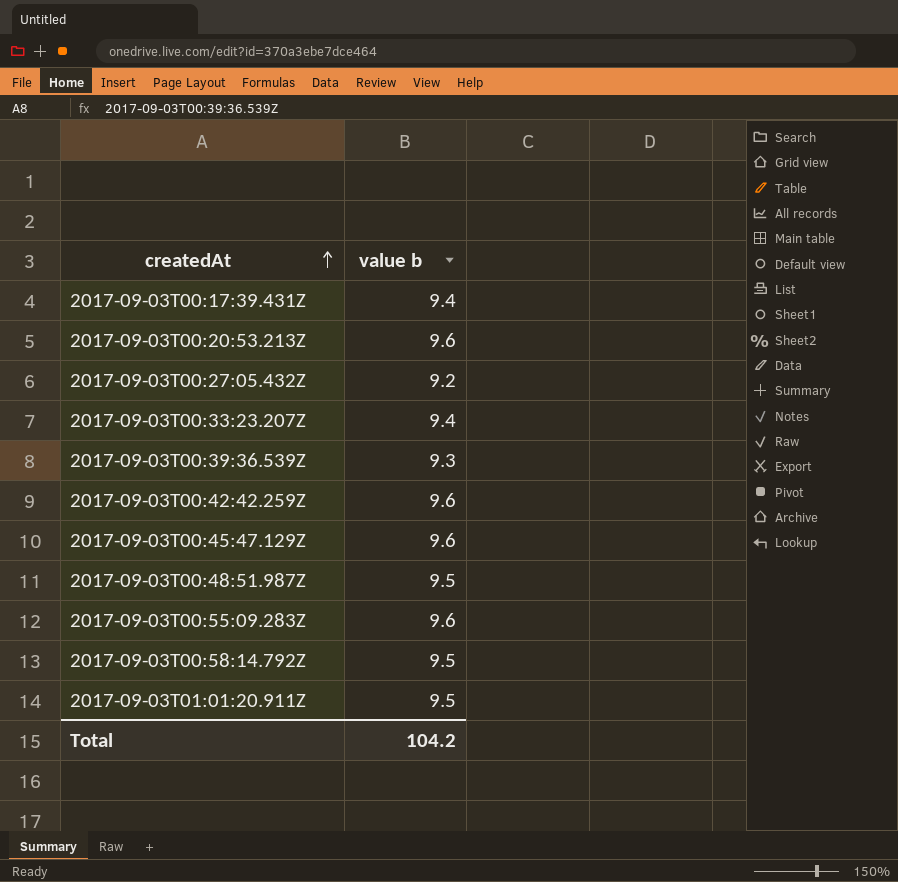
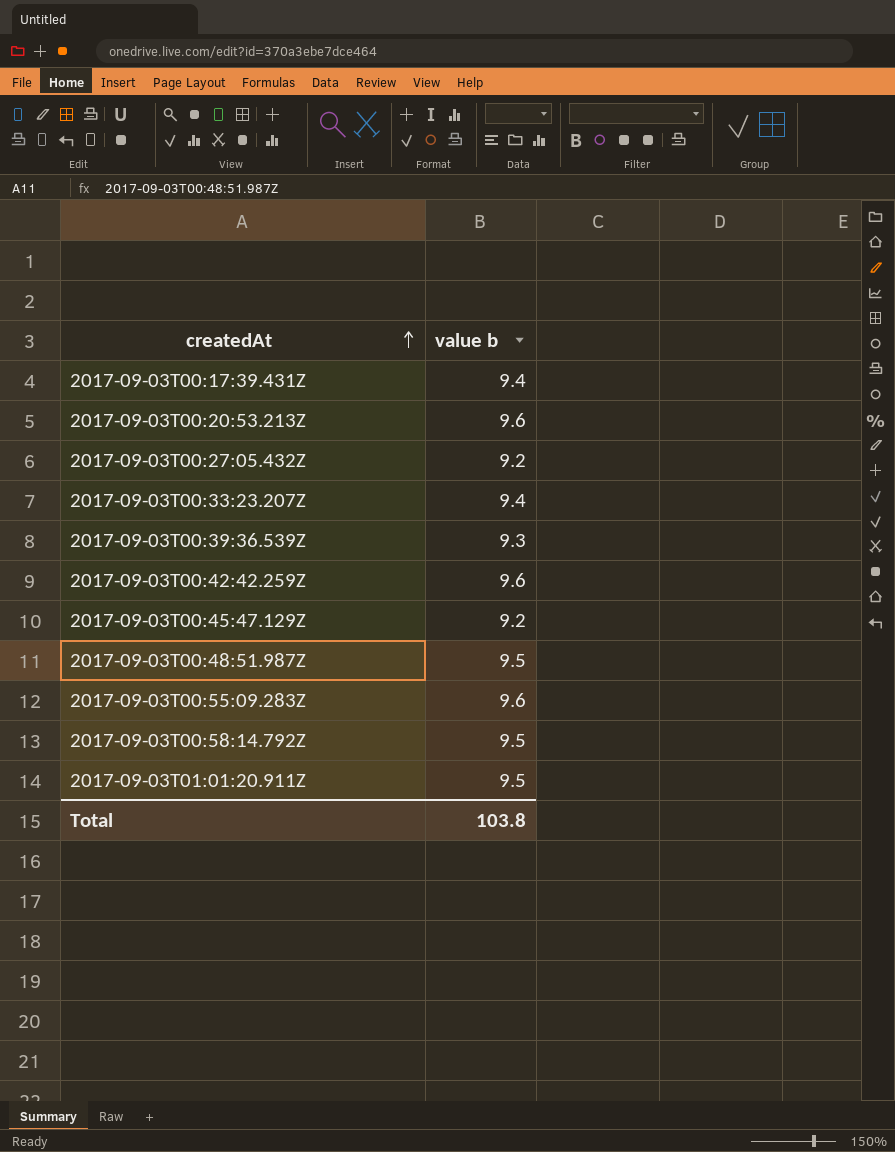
2017-09-03T00:45:47.129Z | value b: 9.6 -> 9.2
Total | value b: 104.2 -> 103.8

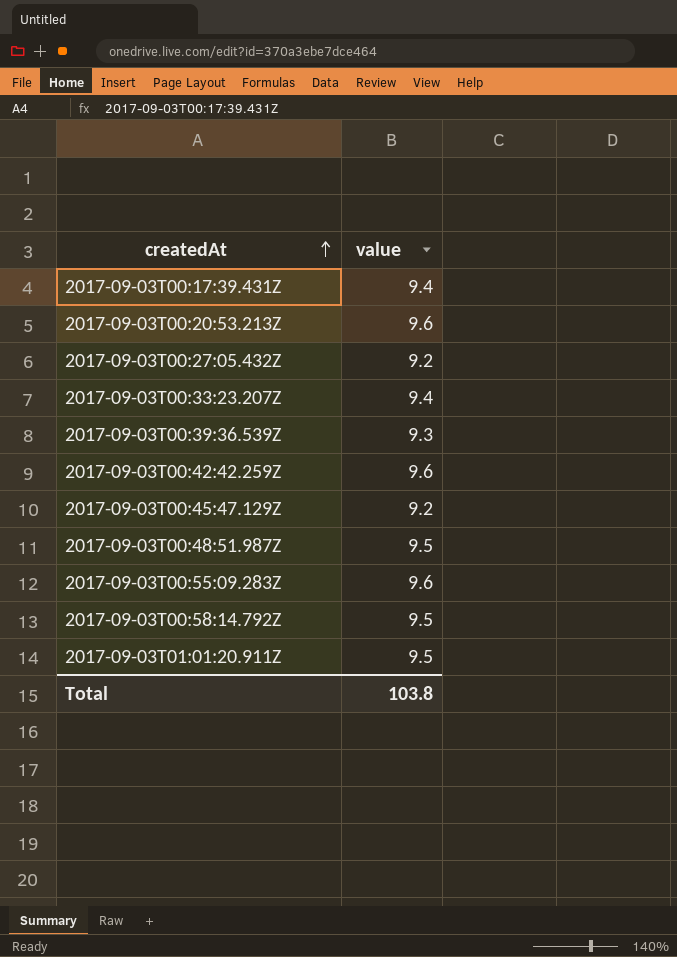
column name: value b -> value

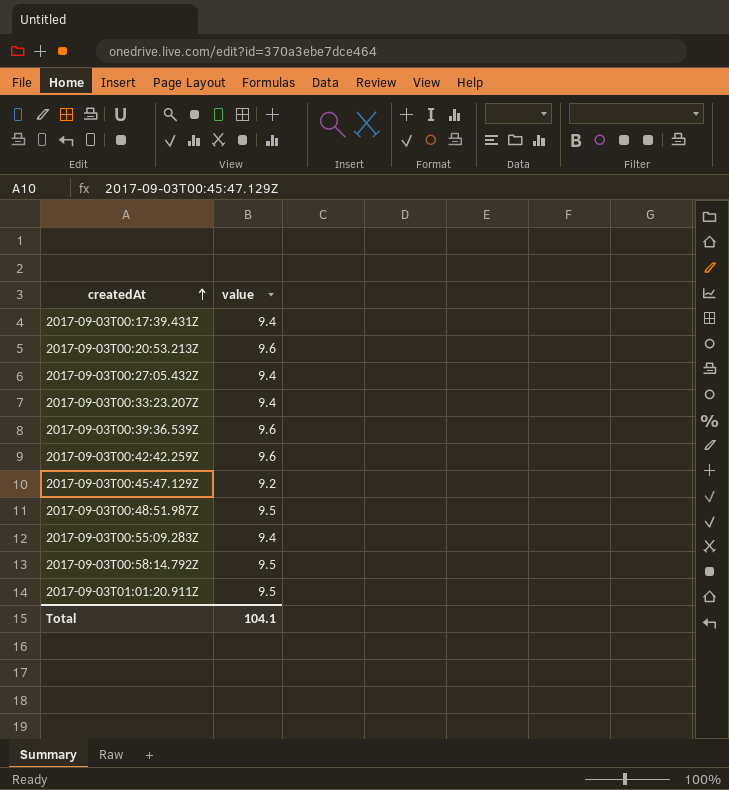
2017-09-03T00:27:05.432Z | value: 9.2 -> 9.4
2017-09-03T00:39:36.539Z | value: 9.3 -> 9.6
2017-09-03T00:55:09.283Z | value: 9.6 -> 9.4
Total | value: 103.8 -> 104.1

